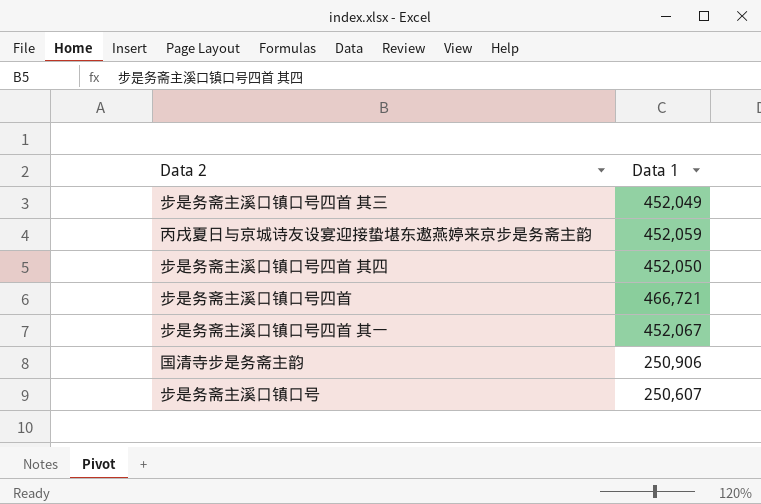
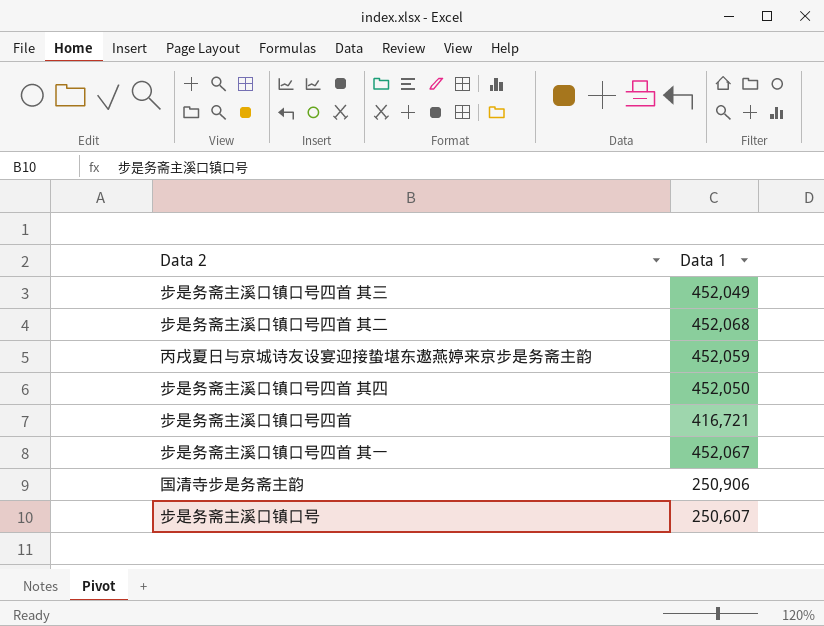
row 步是务斋主溪口镇口号四首 其二: none -> 452,068
步是务斋主溪口镇口号四首 | Data 1: 466,721 -> 416,721

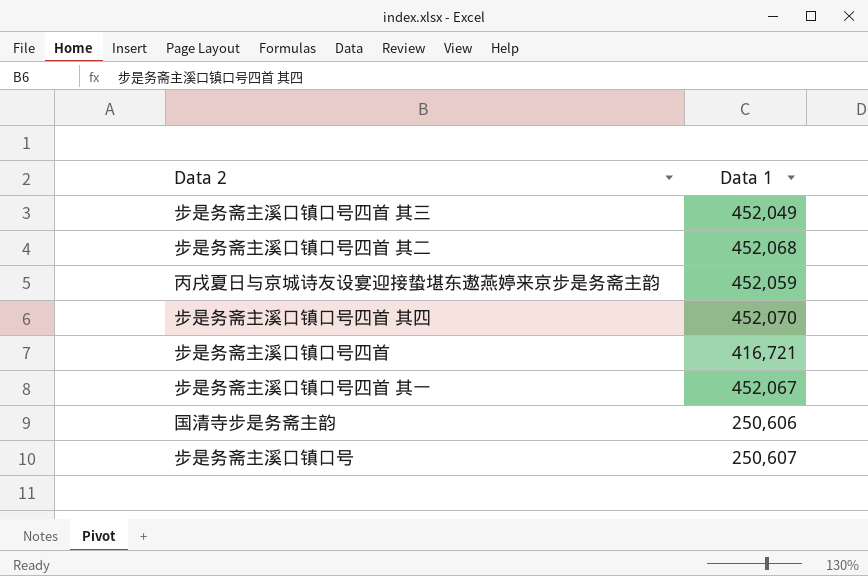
步是务斋主溪口镇口号四首 其四 | Data 1: 452,050 -> 452,070
国清寺步是务斋主韵 | Data 1: 250,906 -> 250,606

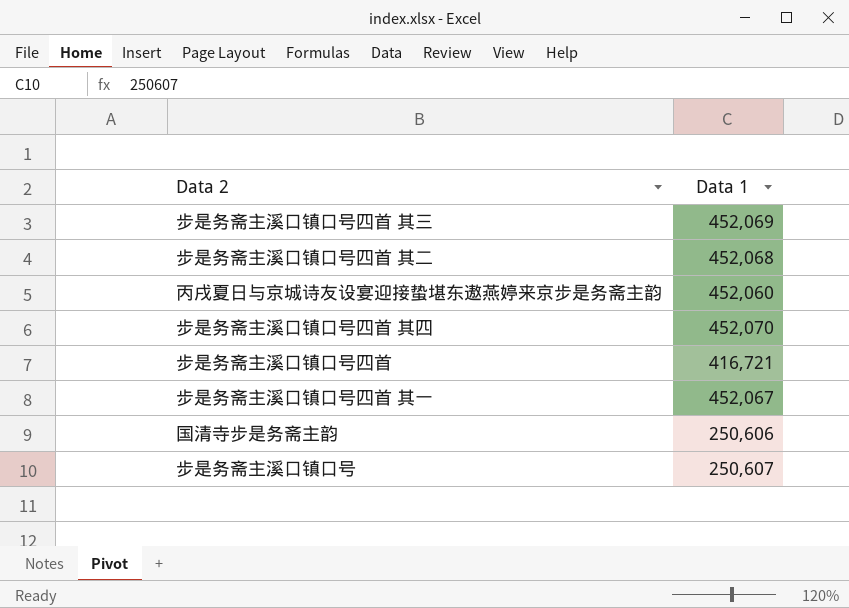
步是务斋主溪口镇口号四首 其三 | Data 1: 452,049 -> 452,069
丙戌夏日与京城诗友设宴迎接蛰堪东遨燕婷来京步是务斋主韵 | Data 1: 452,059 -> 452,060

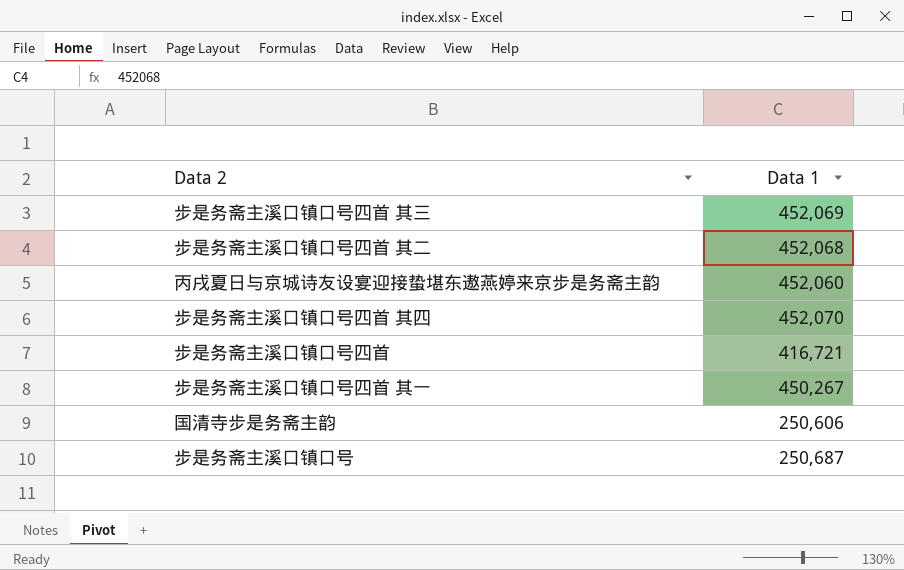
步是务斋主溪口镇口号四首 其一 | Data 1: 452,067 -> 450,267
步是务斋主溪口镇口号 | Data 1: 250,607 -> 250,687

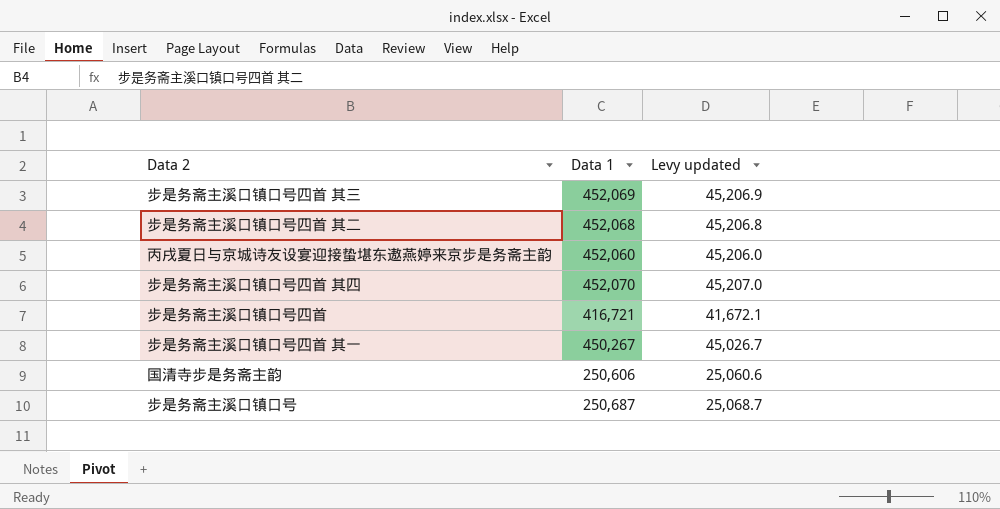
column Levy updated | formula: none -> [Data 1] * 0.1

